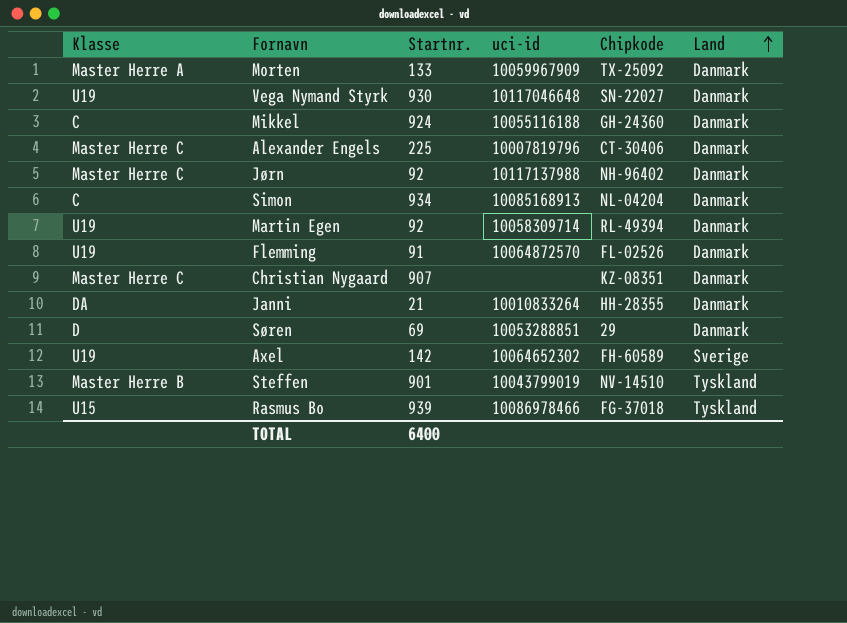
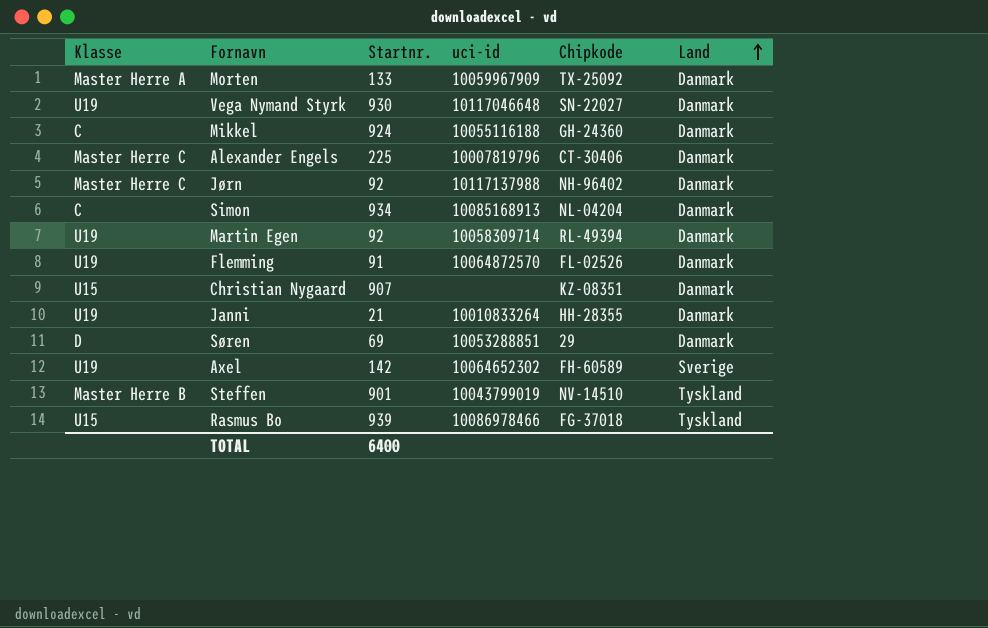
Christian Nygaard | Klasse: Master Herre C -> U15
Janni | Klasse: DA -> U19

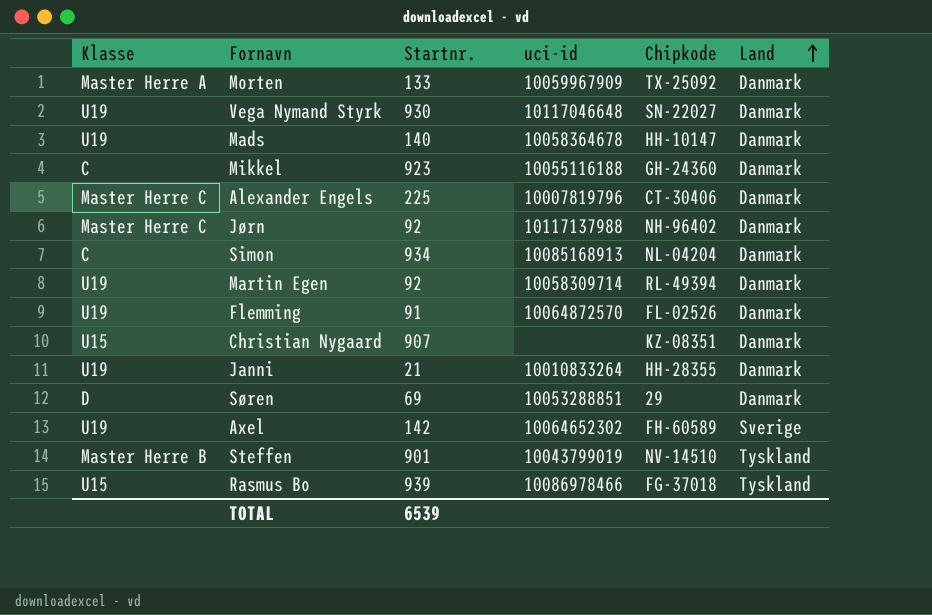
row Mads: none -> U19 | 140 | 10058364678 | HH-10147 | Danmark
Mikkel | Startnr.: 924 -> 923
TOTAL | Startnr.: 6400 -> 6539

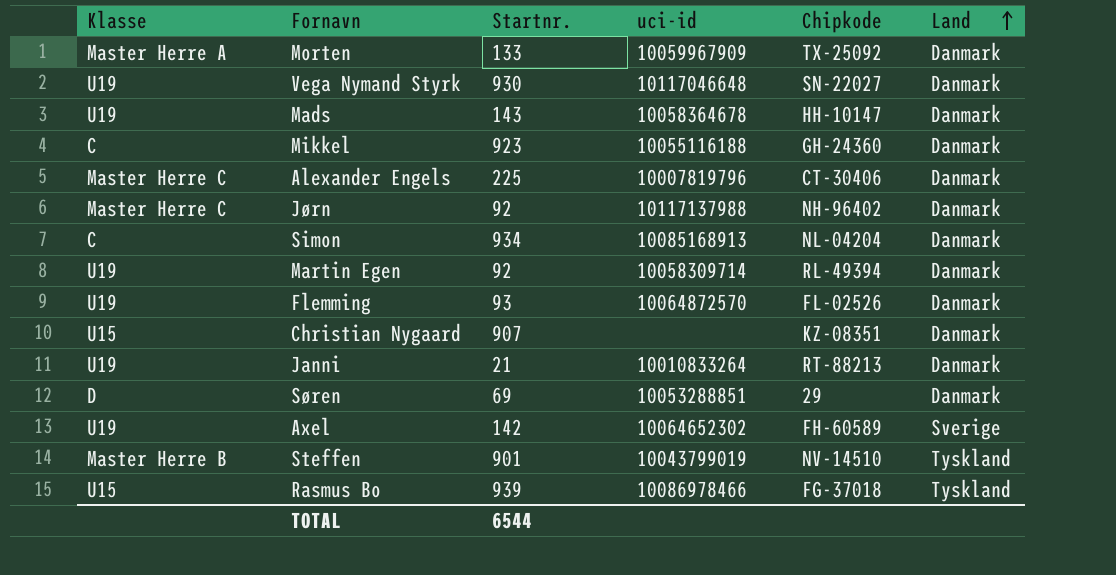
Mads | Startnr.: 140 -> 143
Flemming | Startnr.: 91 -> 93
Janni | Chipkode: HH-28355 -> RT-88213
TOTAL | Startnr.: 6539 -> 6544

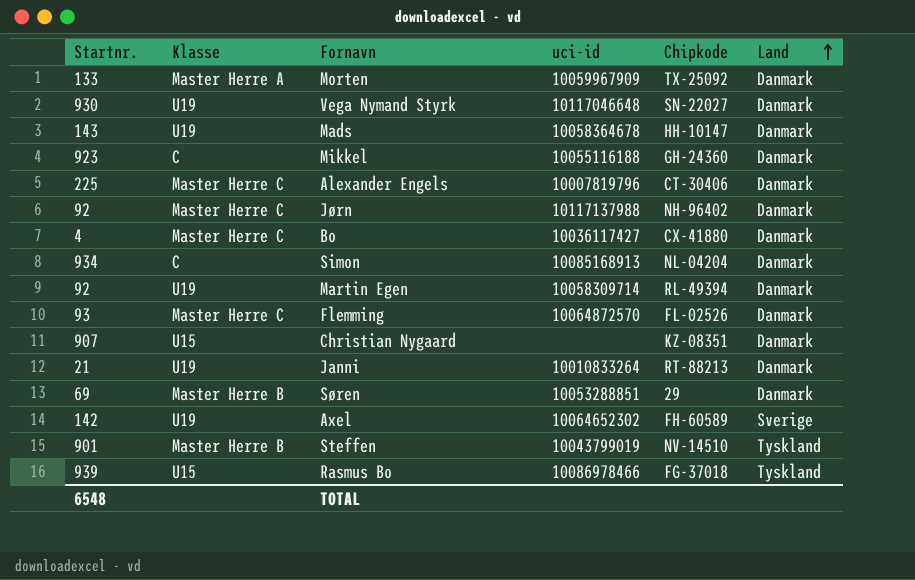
column Startnr. | position: 3 -> 1
row Bo: none -> 4 | Master Herre C | 10036117427 | CX-41880 | Danmark
Flemming | Klasse: U19 -> Master Herre C
Søren | Klasse: D -> Master Herre B
TOTAL | Startnr.: 6544 -> 6548

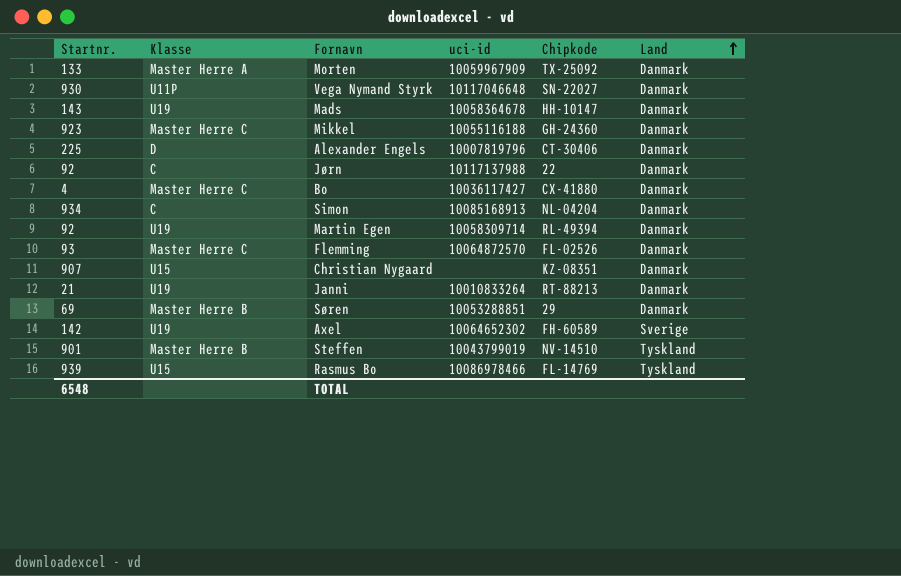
Vega Nymand Styrk | Klasse: U19 -> U11P
Mikkel | Klasse: C -> Master Herre C
Alexander Engels | Klasse: Master Herre C -> D
Jørn | Klasse: Master Herre C -> C
Jørn | Chipkode: NH-96402 -> 22
Rasmus Bo | Chipkode: FG-37018 -> FL-14769

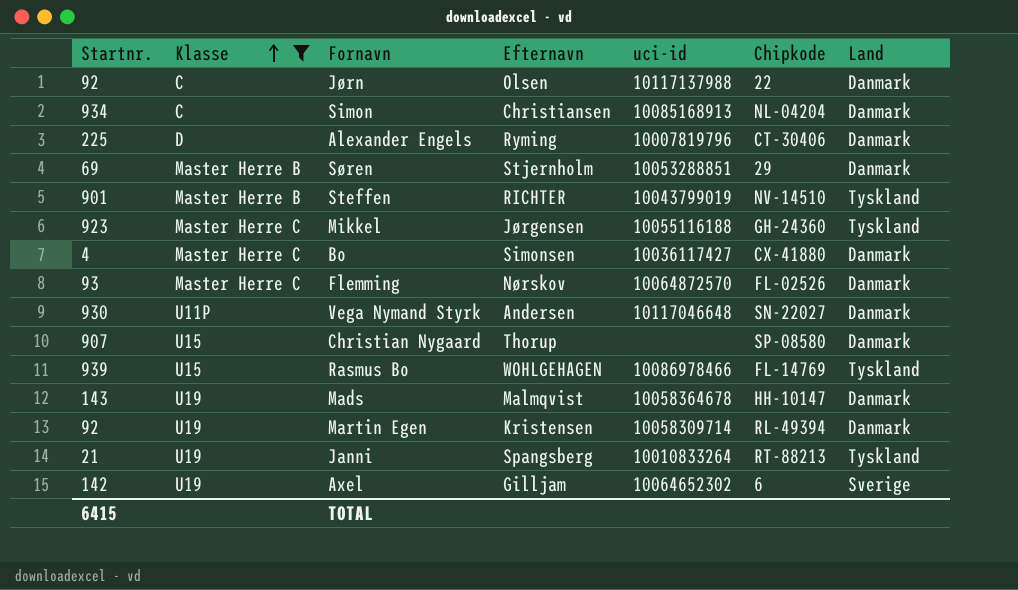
filter: none -> Klasse != Master Herre A
row order: Land ascending -> Klasse ascending
column Efternavn | position: none -> 4
Mikkel | Land: Danmark -> Tyskland
Christian Nygaard | Chipkode: KZ-08351 -> SP-08580
Janni | Land: Danmark -> Tyskland
Axel | Chipkode: FH-60589 -> 6
TOTAL | Startnr.: 6548 -> 6415

